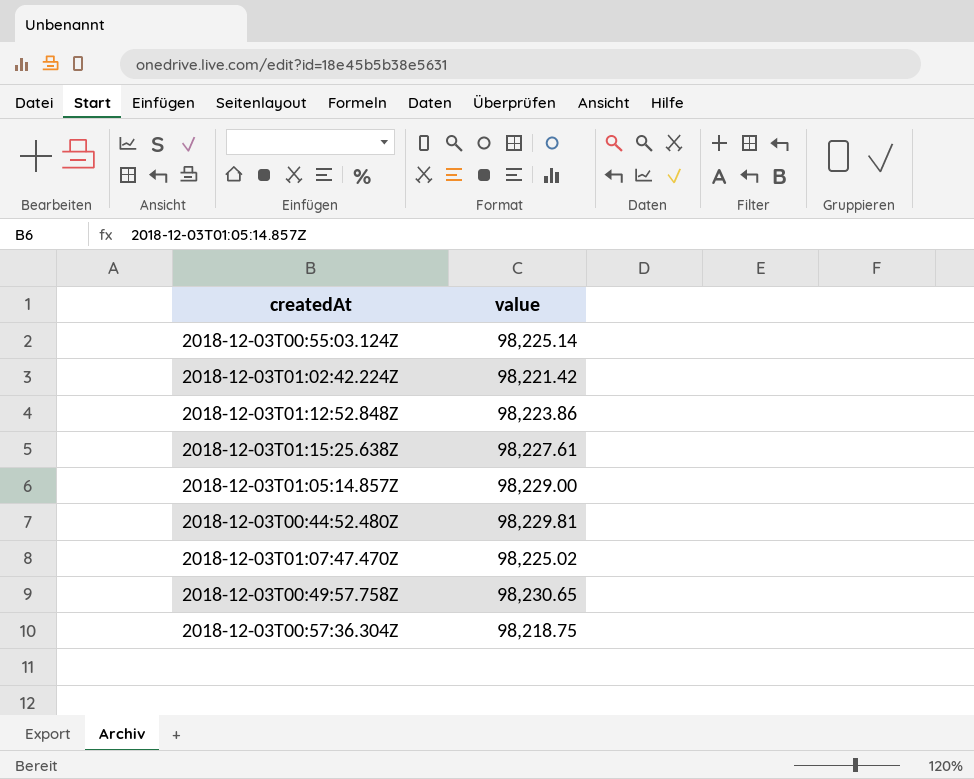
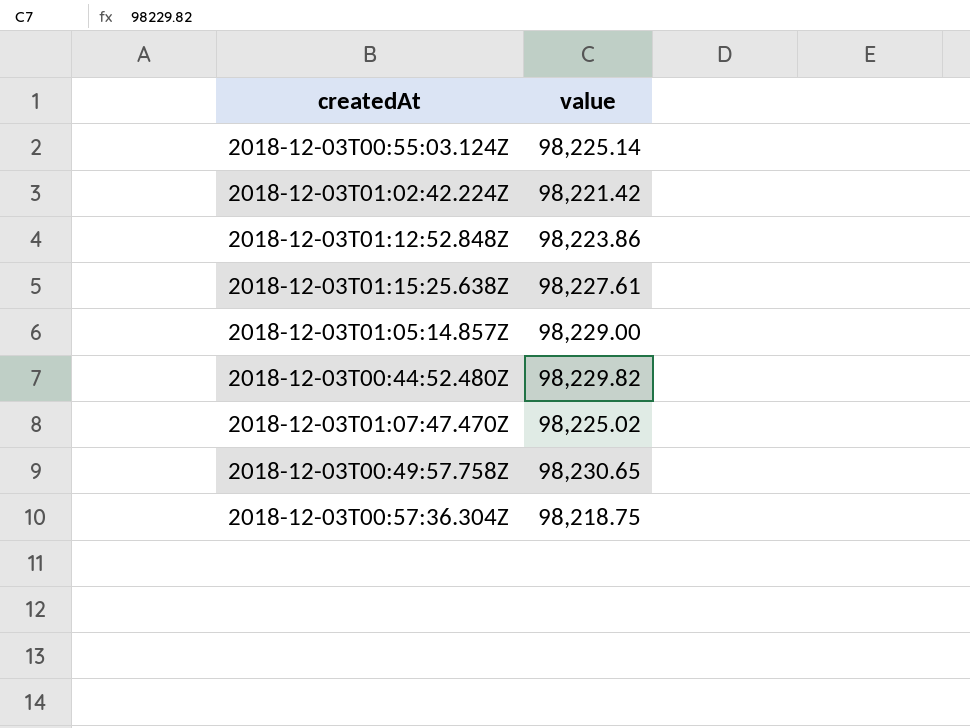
2018-12-03T00:44:52.480Z | value: 98,229.81 -> 98,229.82

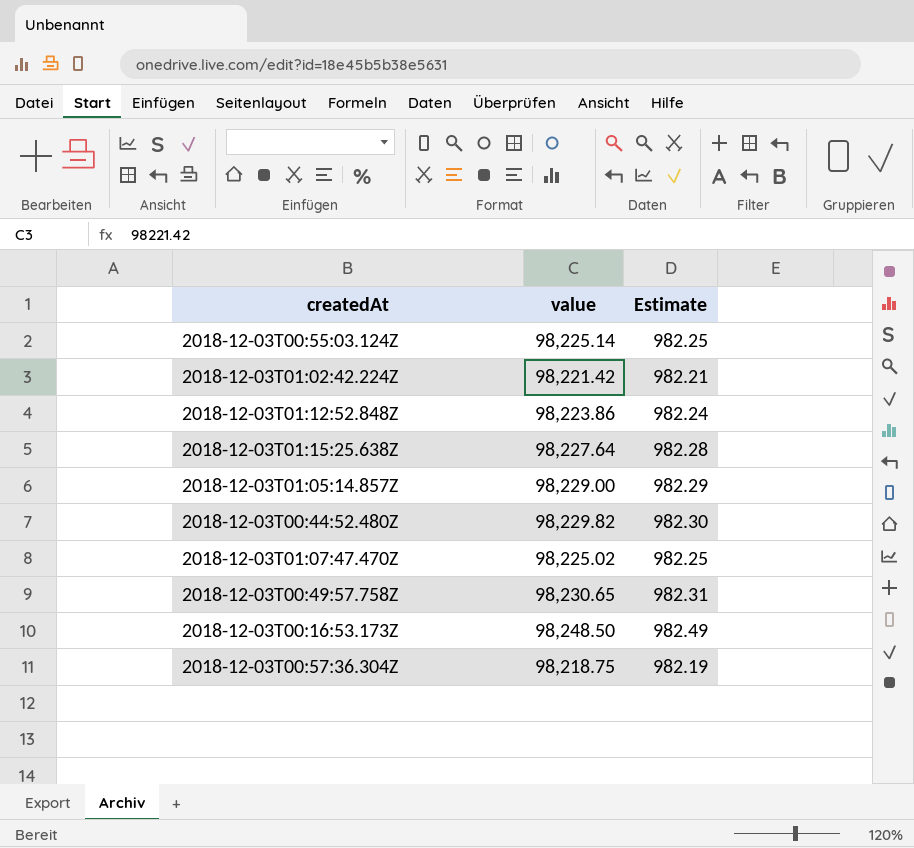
column Estimate | formula: none -> [value] * 0.01
2018-12-03T01:15:25.638Z | value: 98,227.61 -> 98,227.64
row 2018-12-03T00:16:53.173Z: none -> 98,248.50 | 982.49

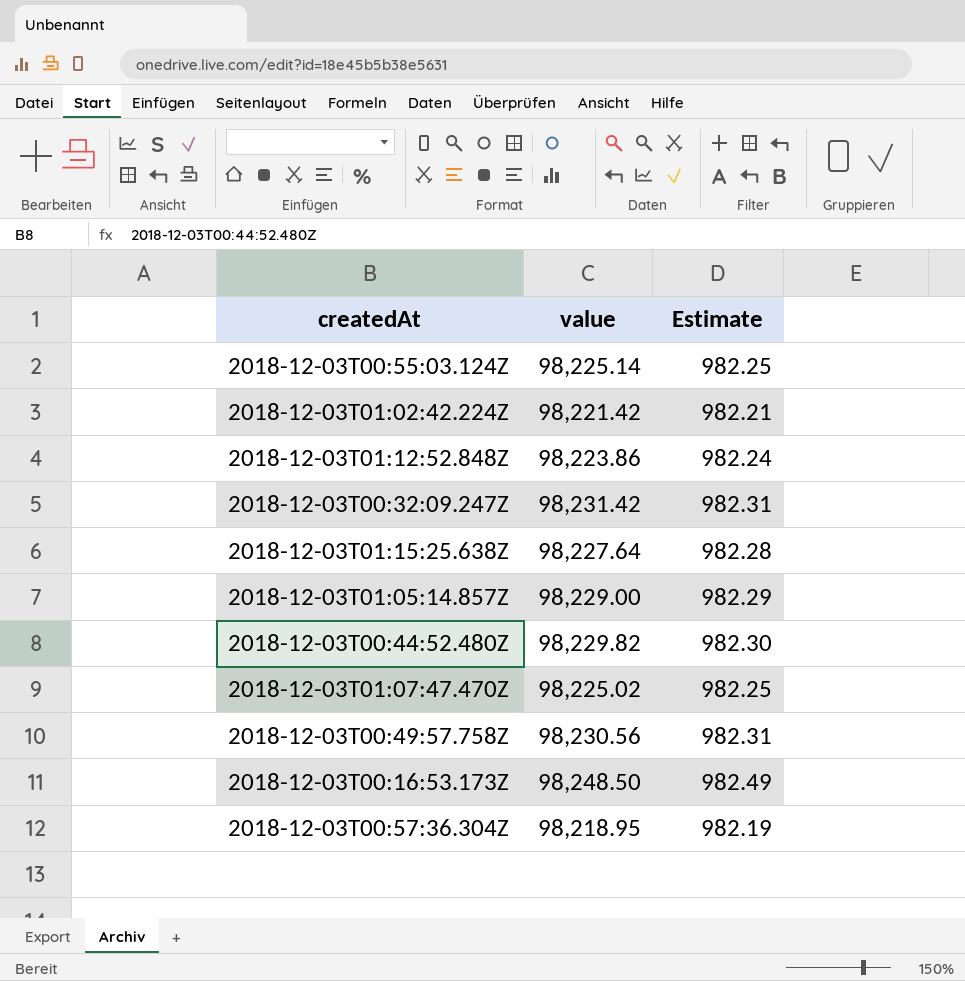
row 2018-12-03T00:32:09.247Z: none -> 98,231.42 | 982.31
2018-12-03T00:49:57.758Z | value: 98,230.65 -> 98,230.56
2018-12-03T00:57:36.304Z | value: 98,218.75 -> 98,218.95

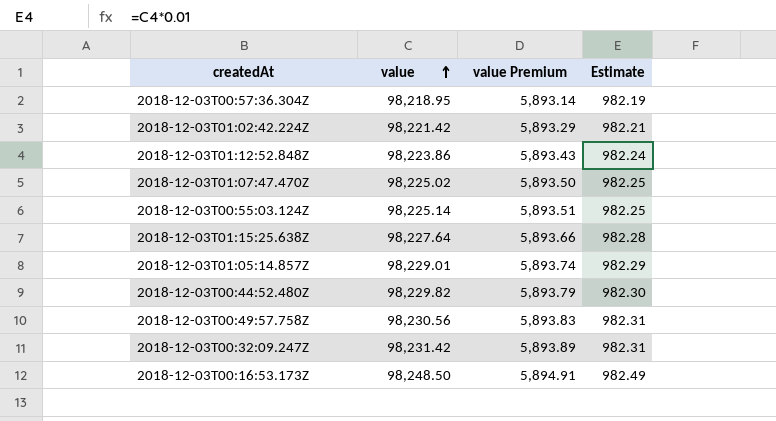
row order: none -> value ascending
column value Premium | formula: none -> [value] * 0.06
2018-12-03T01:05:14.857Z | value: 98,229.00 -> 98,229.01

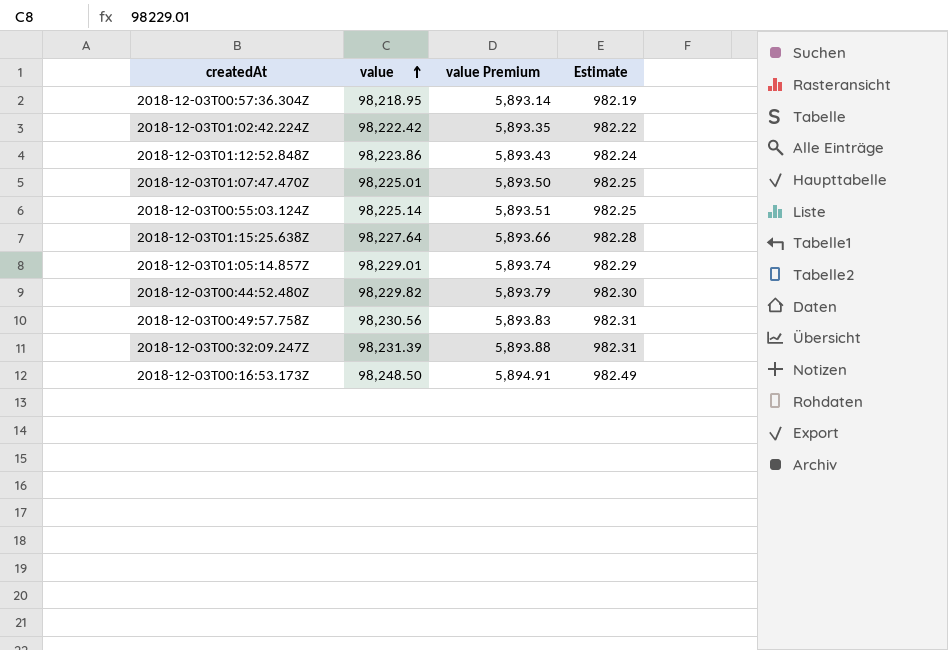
2018-12-03T01:02:42.224Z | value: 98,221.42 -> 98,222.42
2018-12-03T01:02:42.224Z | value Premium: 5,893.29 -> 5,893.35
2018-12-03T01:02:42.224Z | Estimate: 982.21 -> 982.22
2018-12-03T01:07:47.470Z | value: 98,225.02 -> 98,225.01
2018-12-03T00:32:09.247Z | value: 98,231.42 -> 98,231.39
2018-12-03T00:32:09.247Z | value Premium: 5,893.89 -> 5,893.88

